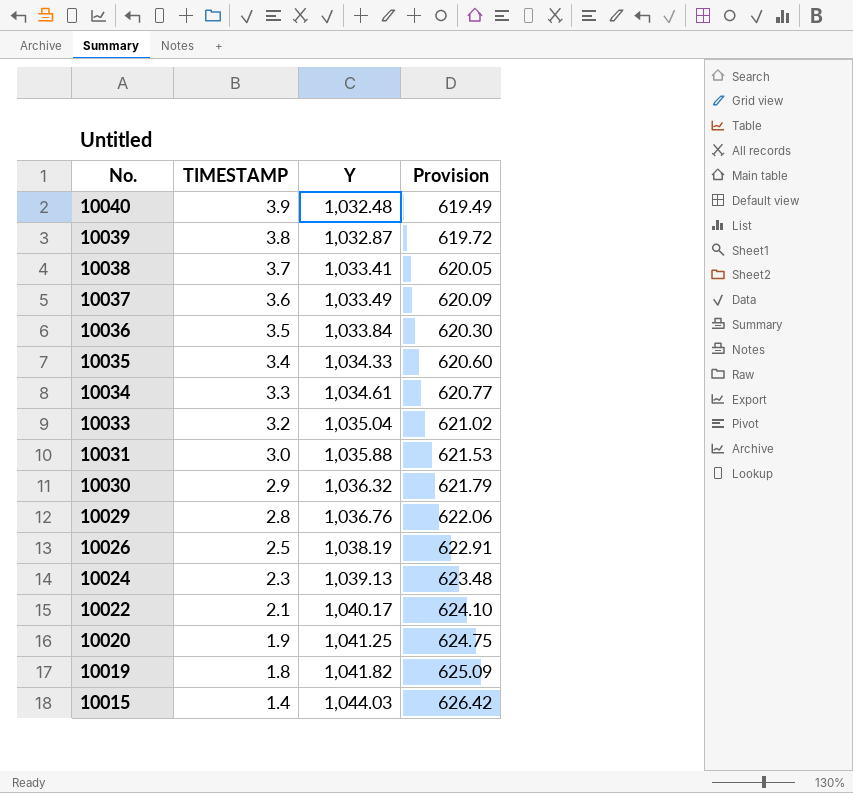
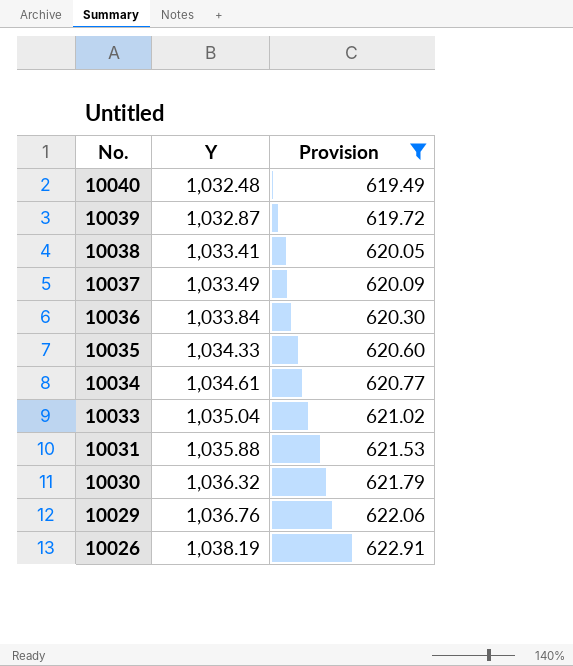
filter: none -> Provision <= 622.91
column TIMESTAMP | position: 2 -> none

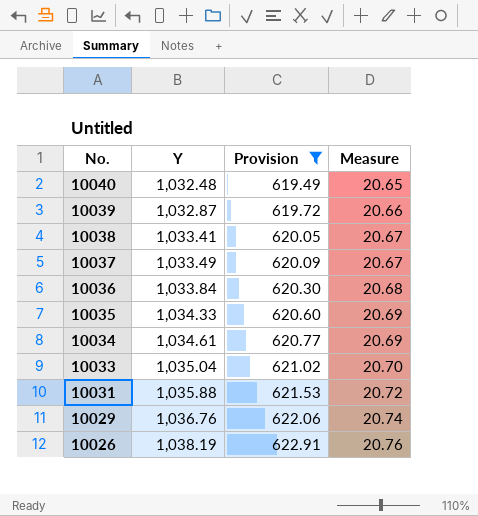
column Measure | formula: none -> [Y] * 0.02
row 10030: 1,036.32 | 621.79 -> none

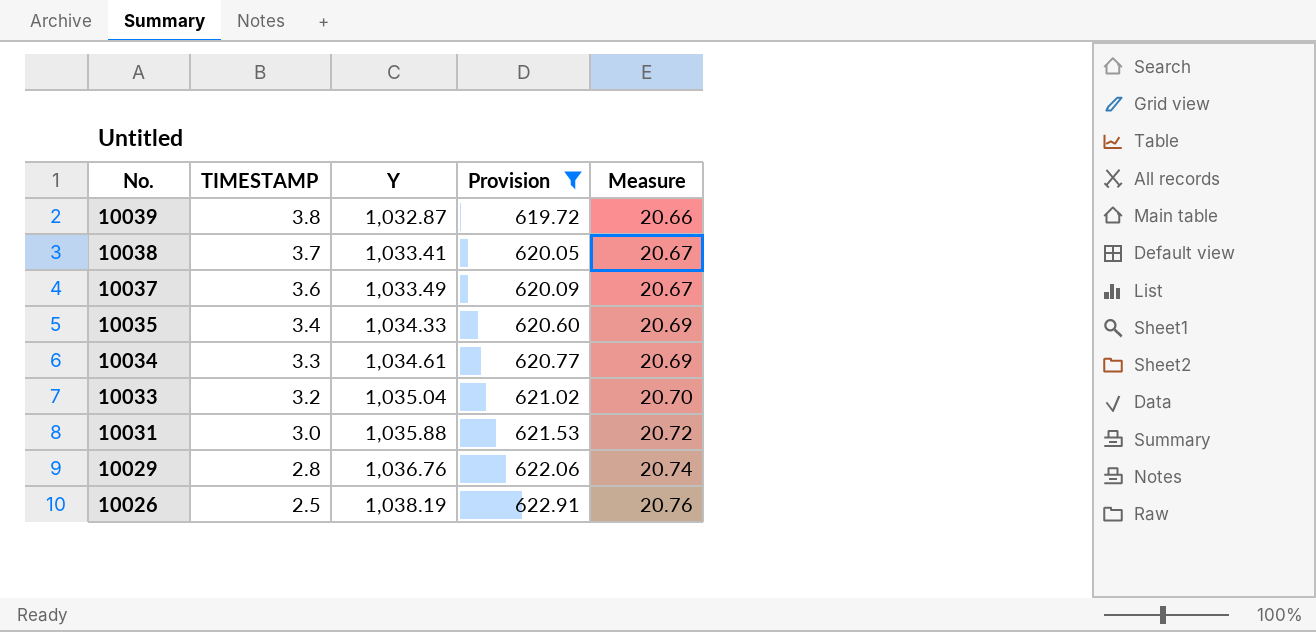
column TIMESTAMP | position: none -> 2
row 10040: 1,032.48 | 619.49 | 20.65 -> none
row 10036: 1,033.84 | 620.30 | 20.68 -> none

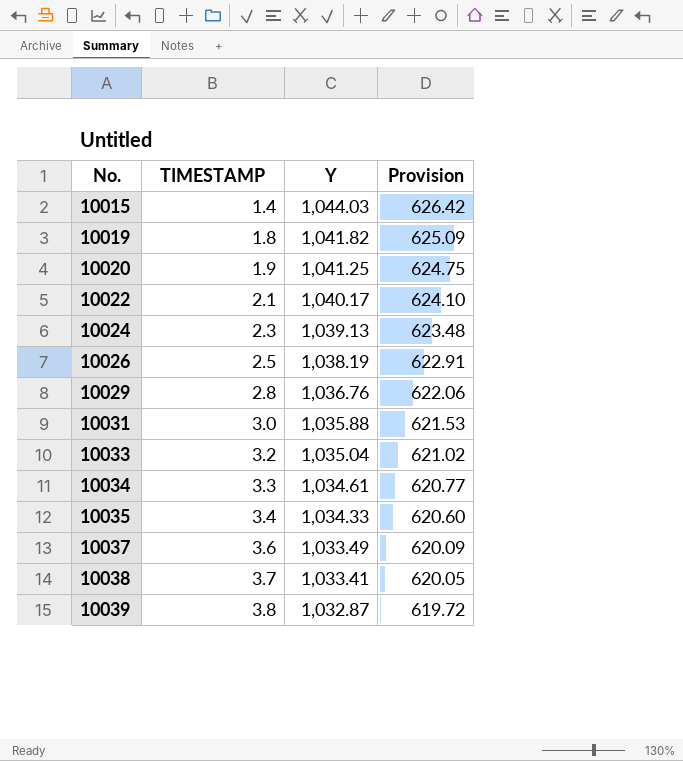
filter: Provision <= 622.91 -> none
row order: No. descending -> No. ascending
column Measure | formula: [Y] * 0.02 -> none

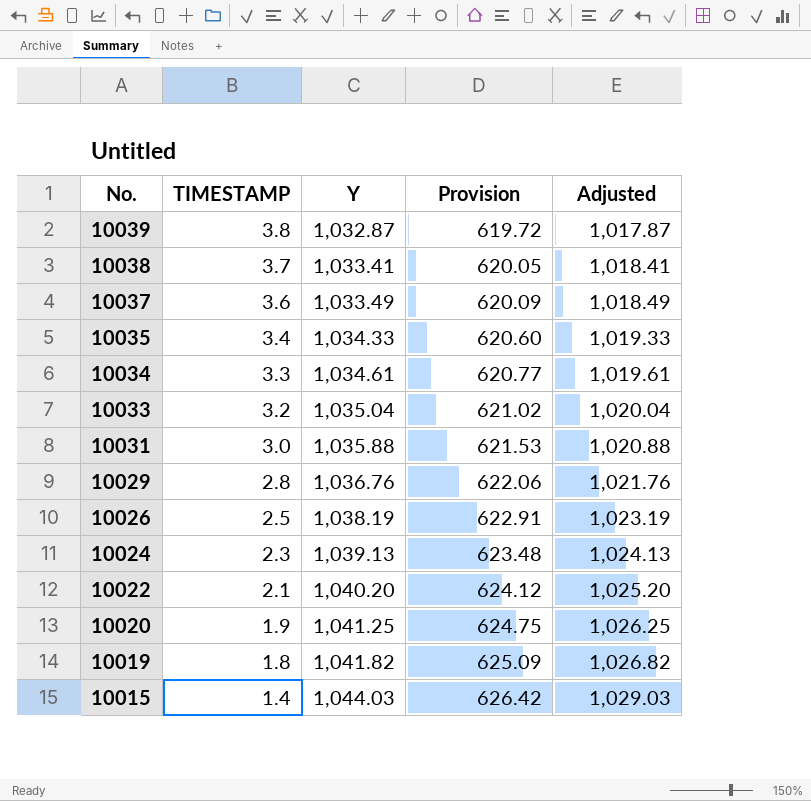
row order: No. ascending -> No. descending
column Adjusted | formula: none -> [Y] - 15
10022 | Y: 1,040.17 -> 1,040.20
10022 | Provision: 624.10 -> 624.12

